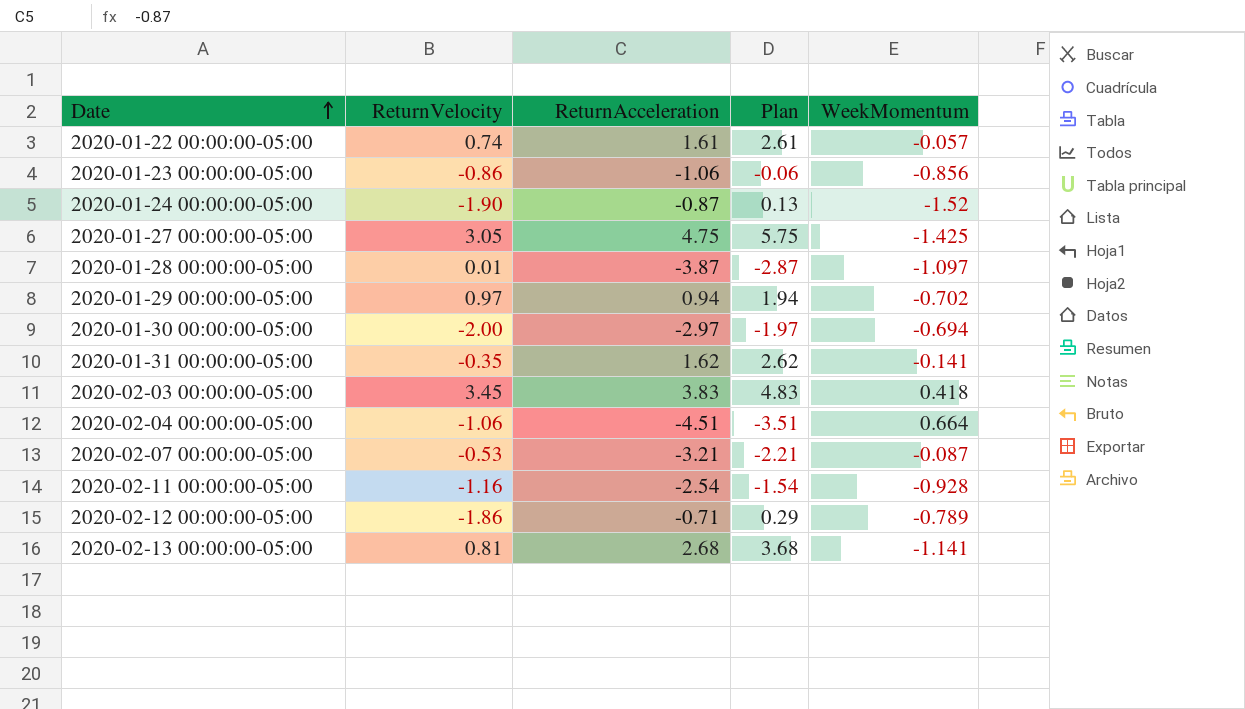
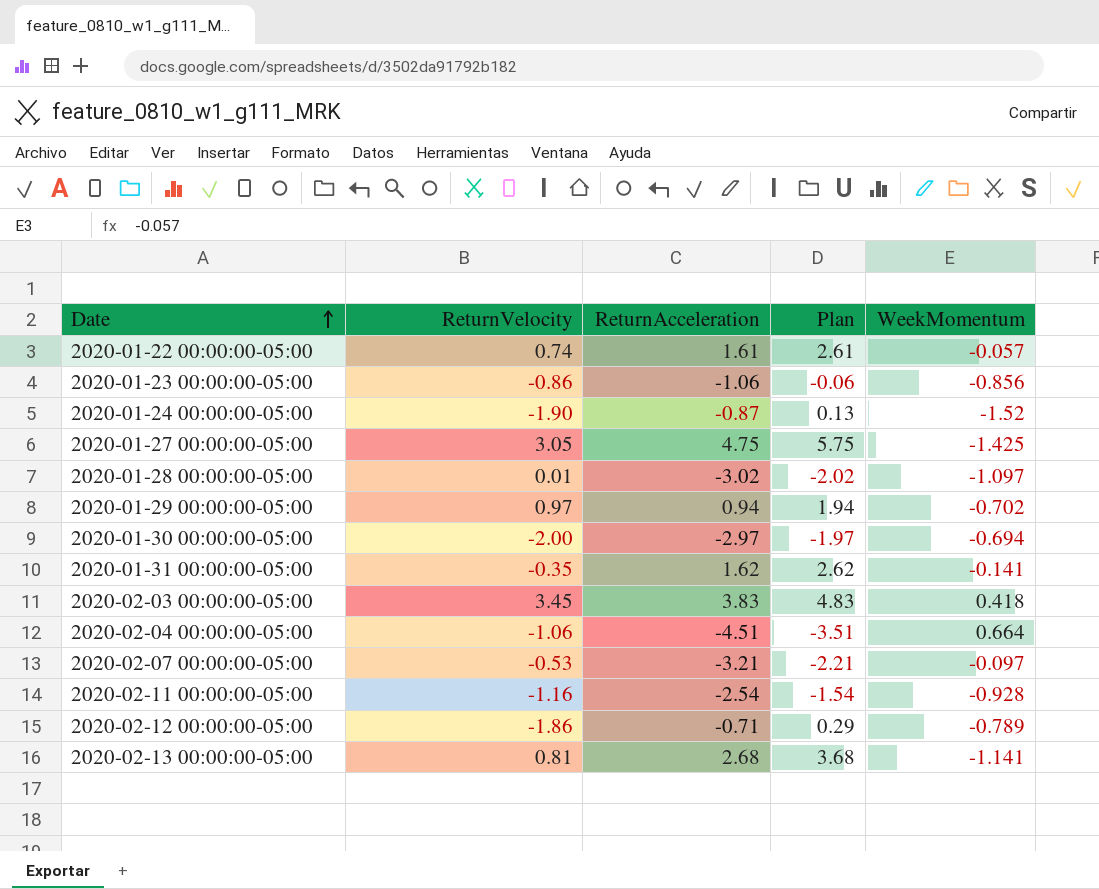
2020-01-28 00:00:00-05:00 | ReturnAcceleration: -3.87 -> -3.02
2020-01-28 00:00:00-05:00 | Plan: -2.87 -> -2.02
2020-02-07 00:00:00-05:00 | WeekMomentum: -0.087 -> -0.097

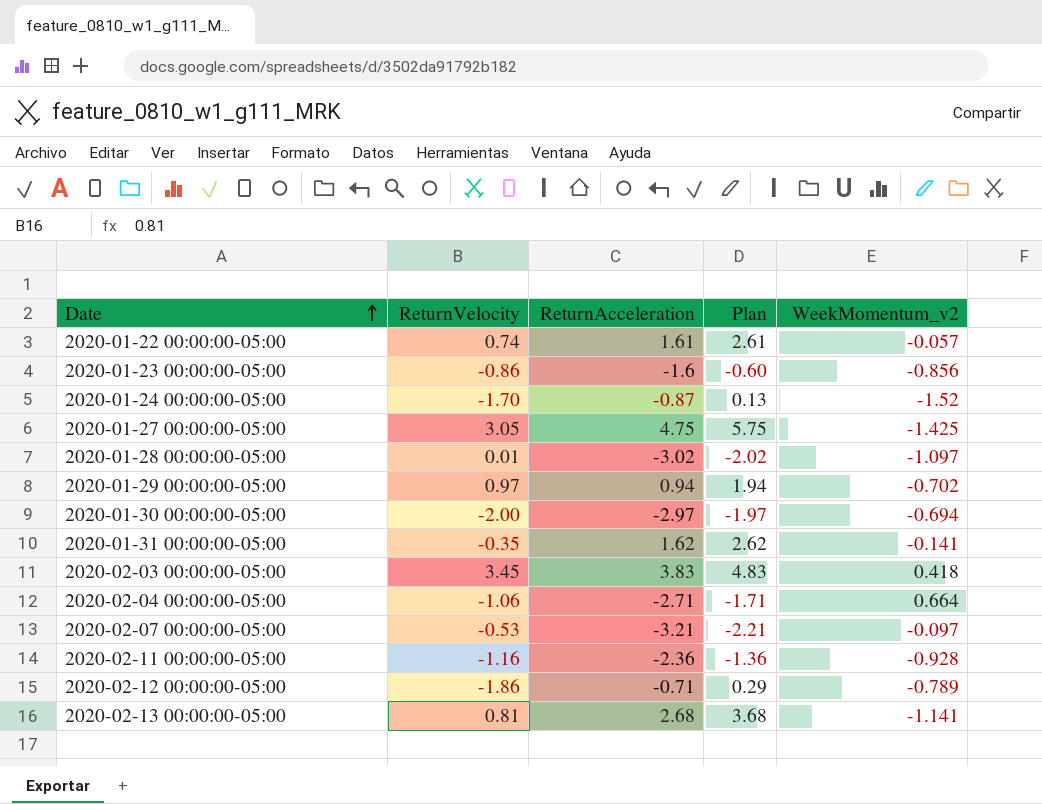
column name: WeekMomentum -> WeekMomentum_v2
2020-01-23 00:00:00-05:00 | ReturnAcceleration: -1.06 -> -1.6
2020-01-23 00:00:00-05:00 | Plan: -0.06 -> -0.60
2020-01-24 00:00:00-05:00 | ReturnVelocity: -1.90 -> -1.70
2020-02-04 00:00:00-05:00 | ReturnAcceleration: -4.51 -> -2.71
2020-02-04 00:00:00-05:00 | Plan: -3.51 -> -1.71
2020-02-11 00:00:00-05:00 | ReturnAcceleration: -2.54 -> -2.36
2020-02-11 00:00:00-05:00 | Plan: -1.54 -> -1.36

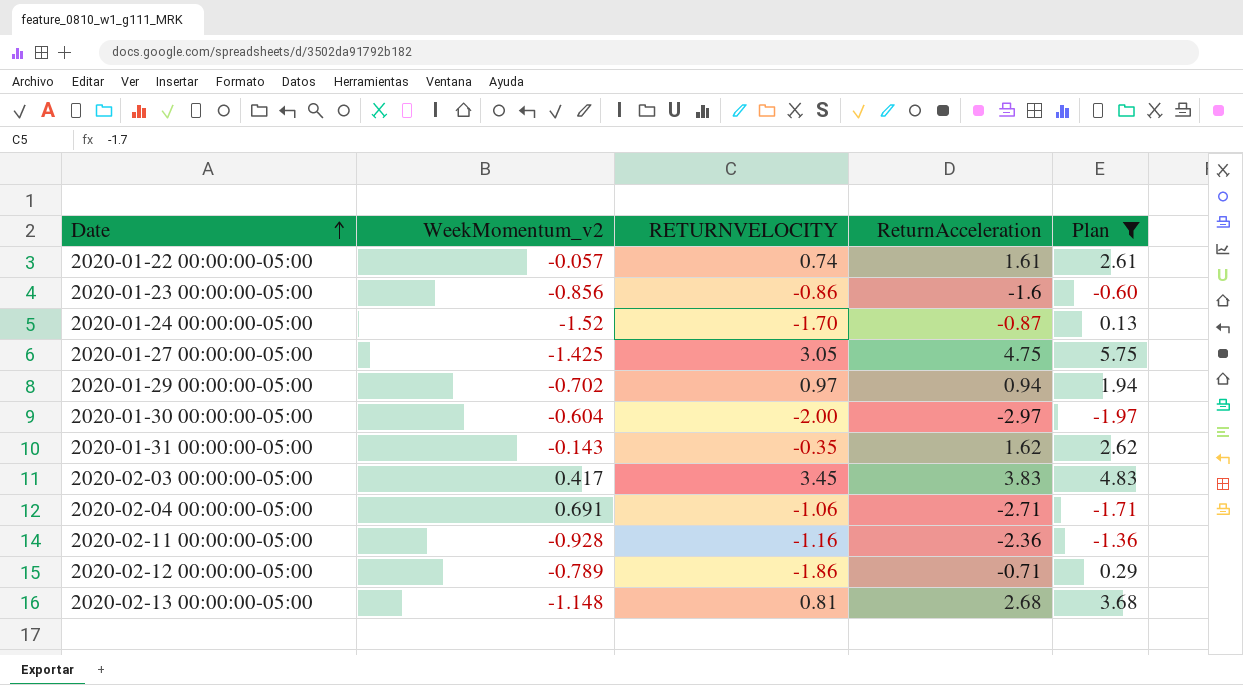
filter: none -> Plan >= -1.97
column WeekMomentum_v2 | position: 5 -> 2
column name: ReturnVelocity -> RETURNVELOCITY
2020-01-30 00:00:00-05:00 | WeekMomentum_v2: -0.694 -> -0.604
2020-01-31 00:00:00-05:00 | WeekMomentum_v2: -0.141 -> -0.143
2020-02-03 00:00:00-05:00 | WeekMomentum_v2: 0.418 -> 0.417
2020-02-04 00:00:00-05:00 | WeekMomentum_v2: 0.664 -> 0.691
2020-02-13 00:00:00-05:00 | WeekMomentum_v2: -1.141 -> -1.148

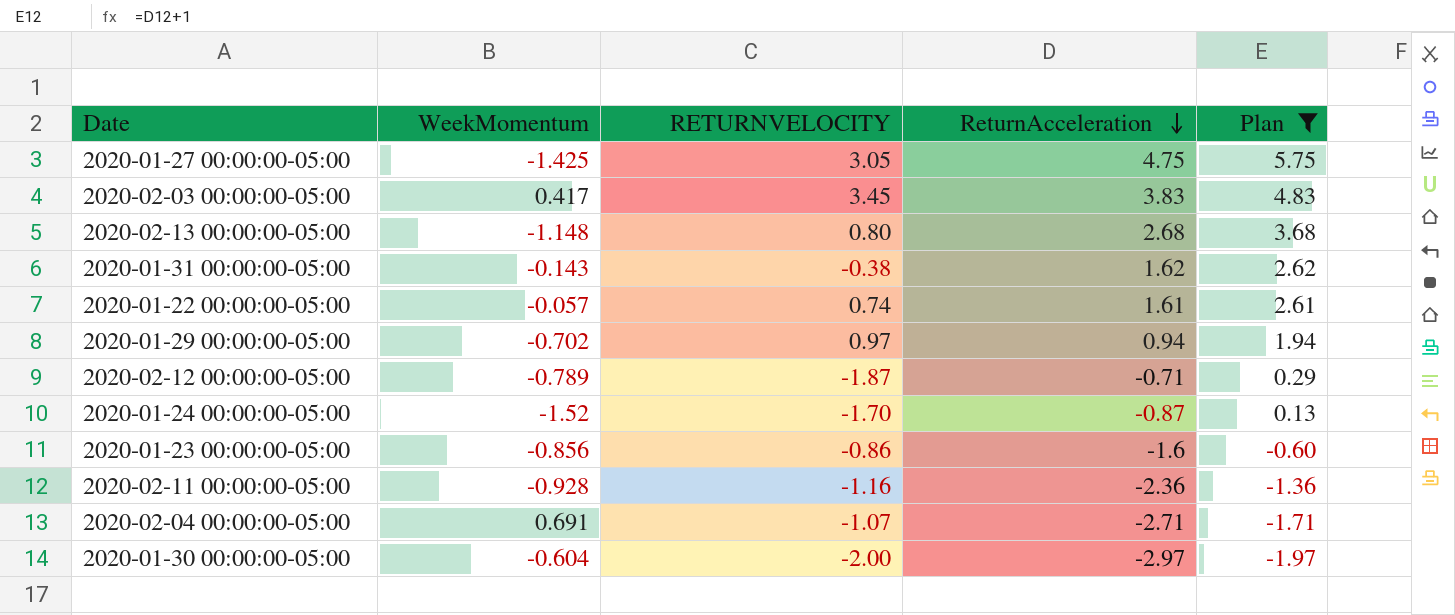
row order: Date ascending -> ReturnAcceleration descending
column name: WeekMomentum_v2 -> WeekMomentum
2020-02-13 00:00:00-05:00 | RETURNVELOCITY: 0.81 -> 0.80
2020-01-31 00:00:00-05:00 | RETURNVELOCITY: -0.35 -> -0.38
2020-02-12 00:00:00-05:00 | RETURNVELOCITY: -1.86 -> -1.87
2020-02-04 00:00:00-05:00 | RETURNVELOCITY: -1.06 -> -1.07

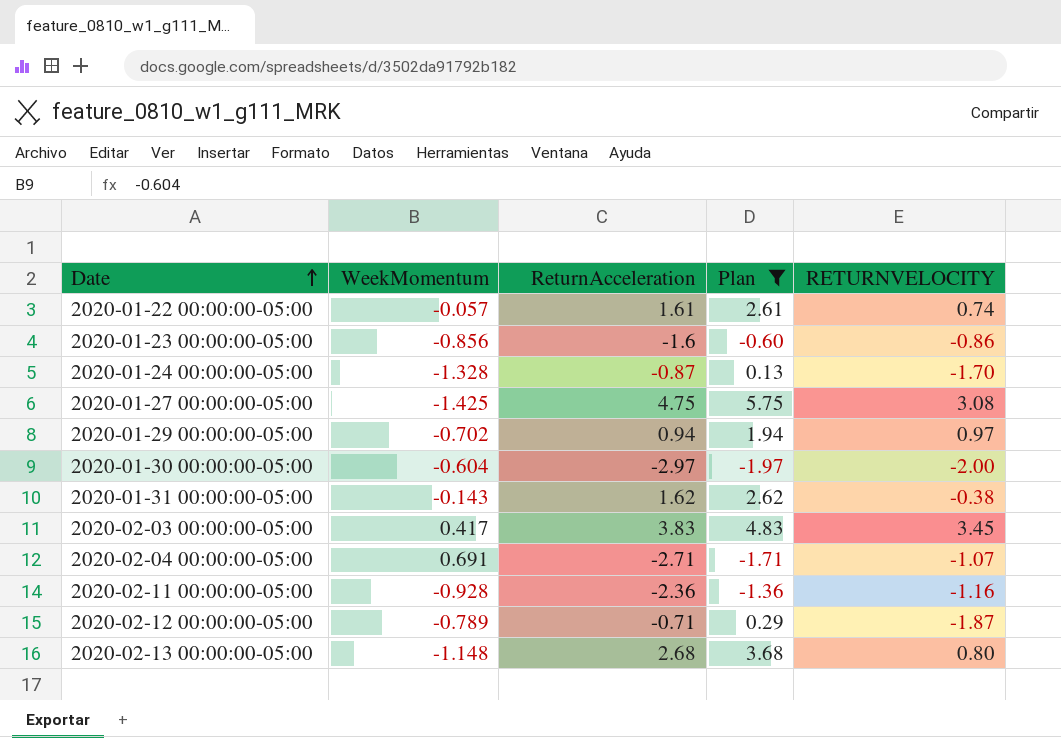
row order: ReturnAcceleration descending -> Date ascending
column RETURNVELOCITY | position: 3 -> 5
2020-01-24 00:00:00-05:00 | WeekMomentum: -1.52 -> -1.328
2020-01-27 00:00:00-05:00 | RETURNVELOCITY: 3.05 -> 3.08

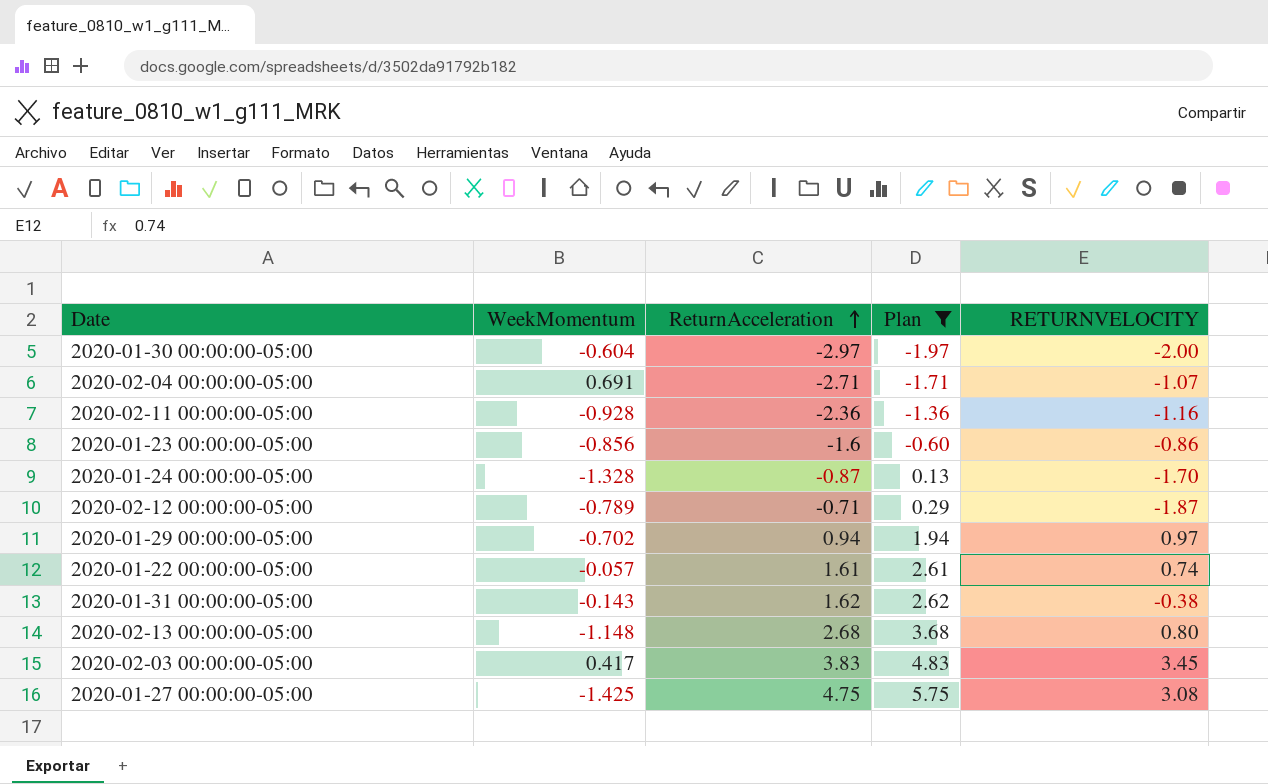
row order: Date ascending -> ReturnAcceleration ascending

